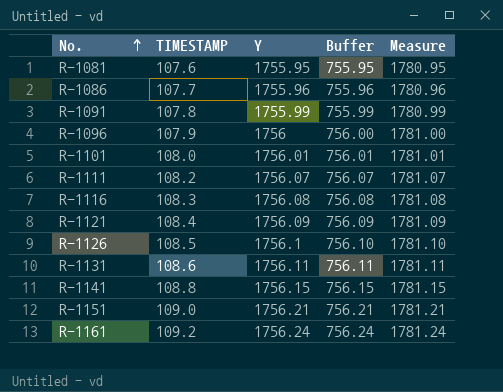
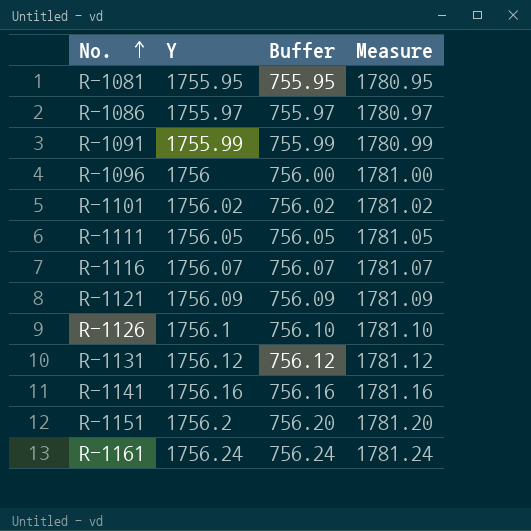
column TIMESTAMP | position: 2 -> none
R-1086 | Y: 1755.96 -> 1755.97
R-1086 | Buffer: 755.96 -> 755.97
R-1086 | Measure: 1780.96 -> 1780.97
R-1101 | Y: 1756.01 -> 1756.02
R-1101 | Buffer: 756.01 -> 756.02
R-1101 | Measure: 1781.01 -> 1781.02
R-1111 | Y: 1756.07 -> 1756.05
R-1111 | Buffer: 756.07 -> 756.05
R-1111 | Measure: 1781.07 -> 1781.05
R-1116 | Y: 1756.08 -> 1756.07
R-1116 | Buffer: 756.08 -> 756.07
R-1116 | Measure: 1781.08 -> 1781.07
R-1131 | Y: 1756.11 -> 1756.12
R-1131 | Buffer: 756.11 -> 756.12
R-1131 | Measure: 1781.11 -> 1781.12
R-1141 | Y: 1756.15 -> 1756.16
R-1141 | Buffer: 756.15 -> 756.16
R-1141 | Measure: 1781.15 -> 1781.16
R-1151 | Y: 1756.21 -> 1756.2
R-1151 | Buffer: 756.21 -> 756.20
R-1151 | Measure: 1781.21 -> 1781.20

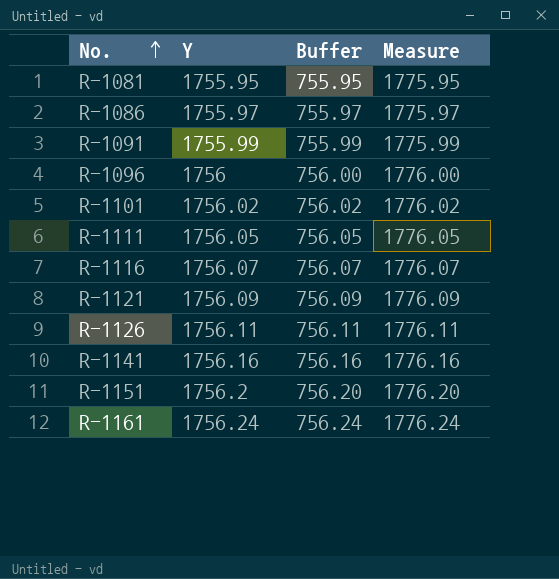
column Measure | formula: [Y] + 25 -> [Y] + 20
row R-1131: 1756.12 | 756.12 | 1781.12 -> none
R-1126 | Y: 1756.1 -> 1756.11
R-1126 | Buffer: 756.10 -> 756.11

